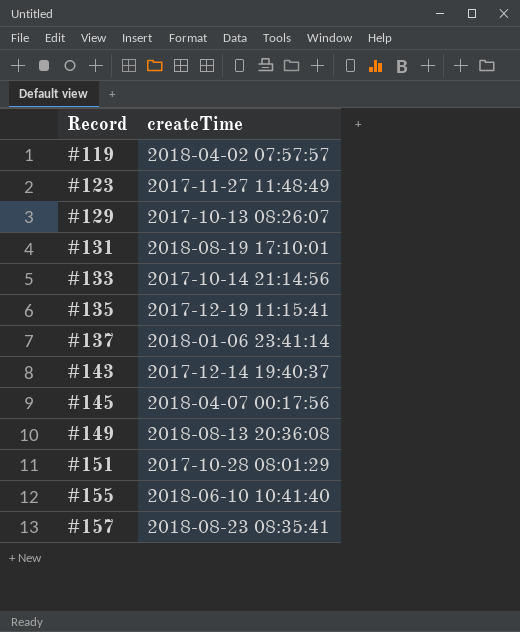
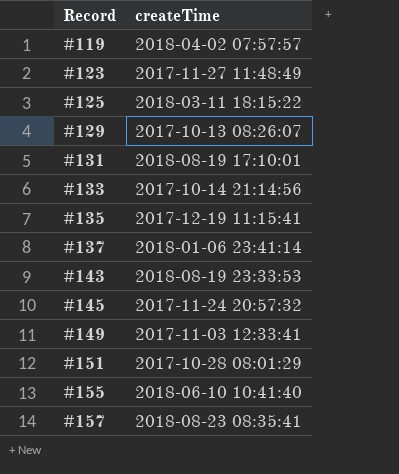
row #125: none -> 2018-03-11 18:15:22
#143 | createTime: 2017-12-14 19:40:37 -> 2018-08-19 23:33:53
#145 | createTime: 2018-04-07 00:17:56 -> 2017-11-24 20:57:32
#149 | createTime: 2018-08-13 20:36:08 -> 2017-11-03 12:33:41

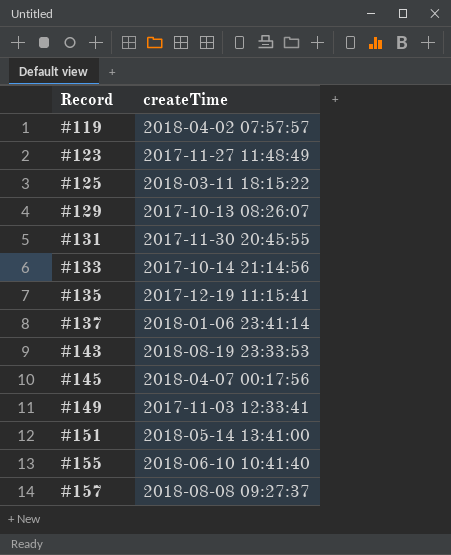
#131 | createTime: 2018-08-19 17:10:01 -> 2017-11-30 20:45:55
#145 | createTime: 2017-11-24 20:57:32 -> 2018-04-07 00:17:56
#151 | createTime: 2017-10-28 08:01:29 -> 2018-05-14 13:41:00
#157 | createTime: 2018-08-23 08:35:41 -> 2018-08-08 09:27:37

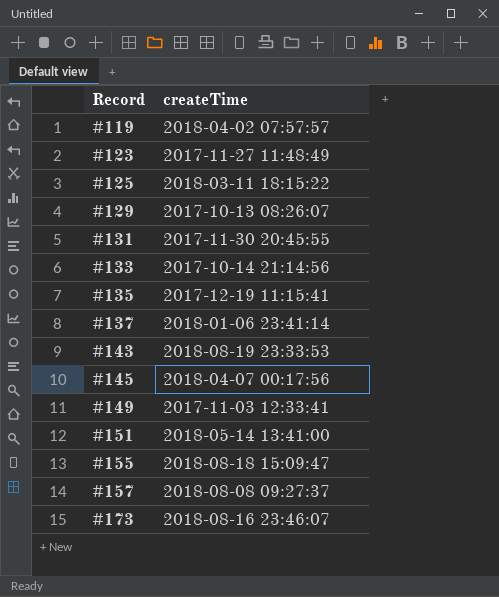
#155 | createTime: 2018-06-10 10:41:40 -> 2018-08-18 15:09:47
row #173: none -> 2018-08-16 23:46:07

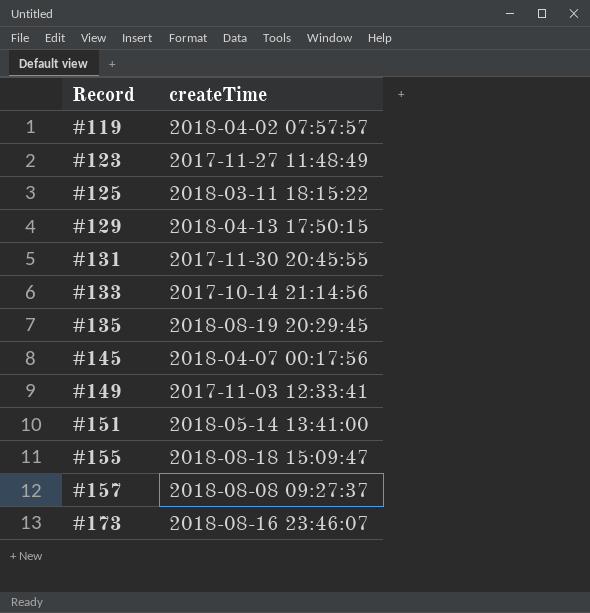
row #137: 2018-01-06 23:41:14 -> none
row #143: 2018-08-19 23:33:53 -> none
#129 | createTime: 2017-10-13 08:26:07 -> 2018-04-13 17:50:15
#135 | createTime: 2017-12-19 11:15:41 -> 2018-08-19 20:29:45

